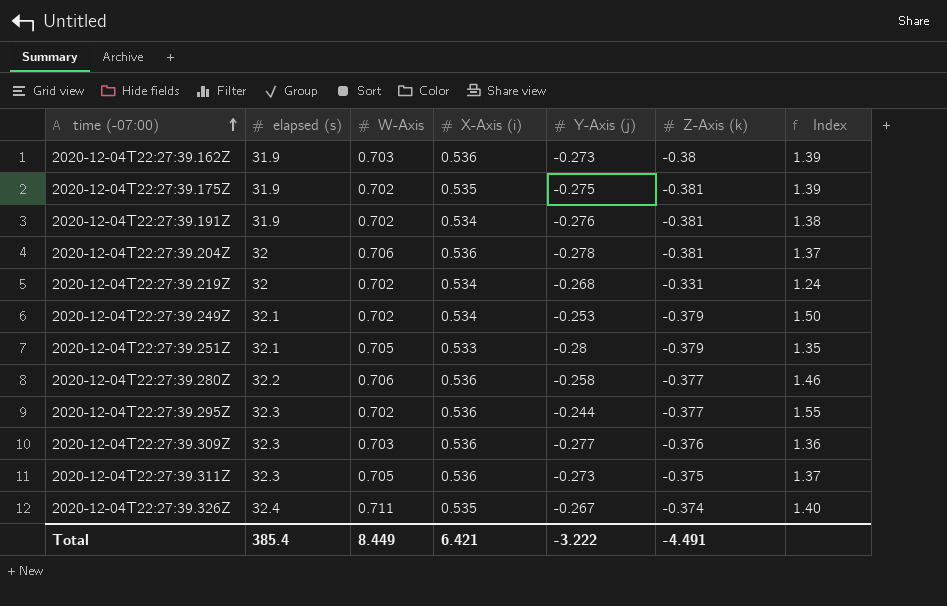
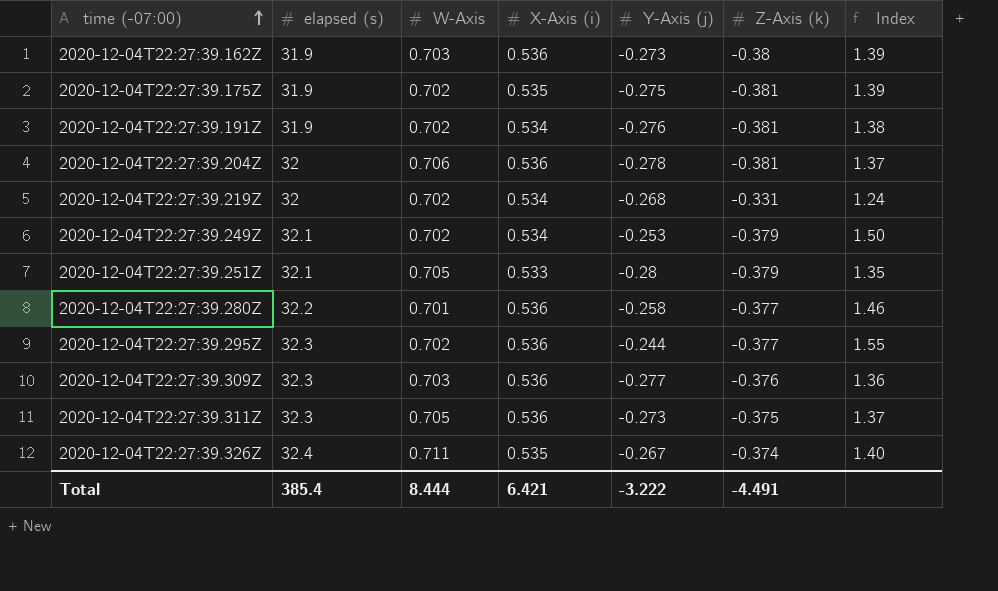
2020-12-04T22:27:39.280Z | W-Axis: 0.706 -> 0.701
Total | W-Axis: 8.449 -> 8.444

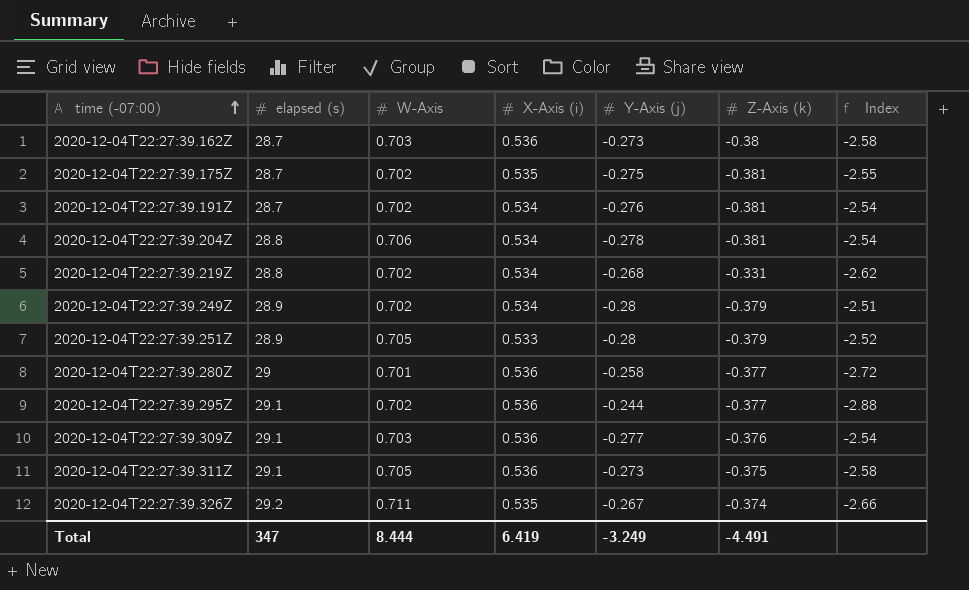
column Index | formula: [Z-Axis (k)] / [Y-Axis (j)] -> [W-Axis] / [Y-Axis (j)]
2020-12-04T22:27:39.162Z | elapsed (s): 31.9 -> 28.7
2020-12-04T22:27:39.175Z | elapsed (s): 31.9 -> 28.7
2020-12-04T22:27:39.191Z | elapsed (s): 31.9 -> 28.7
2020-12-04T22:27:39.204Z | elapsed (s): 32 -> 28.8
2020-12-04T22:27:39.204Z | X-Axis (i): 0.536 -> 0.534
2020-12-04T22:27:39.219Z | elapsed (s): 32 -> 28.8
2020-12-04T22:27:39.249Z | elapsed (s): 32.1 -> 28.9
2020-12-04T22:27:39.249Z | Y-Axis (j): -0.253 -> -0.28
2020-12-04T22:27:39.251Z | elapsed (s): 32.1 -> 28.9
2020-12-04T22:27:39.280Z | elapsed (s): 32.2 -> 29
2020-12-04T22:27:39.295Z | elapsed (s): 32.3 -> 29.1
2020-12-04T22:27:39.309Z | elapsed (s): 32.3 -> 29.1
2020-12-04T22:27:39.311Z | elapsed (s): 32.3 -> 29.1
2020-12-04T22:27:39.326Z | elapsed (s): 32.4 -> 29.2
Total | elapsed (s): 385.4 -> 347
Total | X-Axis (i): 6.421 -> 6.419
Total | Y-Axis (j): -3.222 -> -3.249

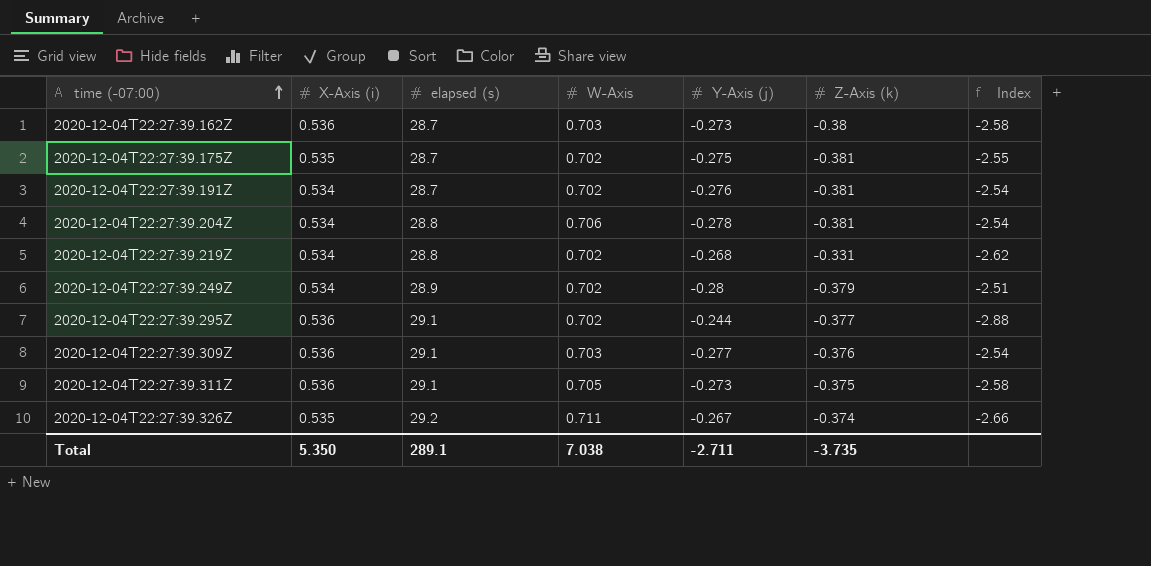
column X-Axis (i) | position: 4 -> 2
row 2020-12-04T22:27:39.251Z: 28.9 | 0.705 | 0.533 | -0.28 | -0.379 | -2.52 -> none
row 2020-12-04T22:27:39.280Z: 29 | 0.701 | 0.536 | -0.258 | -0.377 | -2.72 -> none
Total | X-Axis (i): 6.419 -> 5.350
Total | elapsed (s): 347 -> 289.1
Total | W-Axis: 8.444 -> 7.038
Total | Y-Axis (j): -3.249 -> -2.711
Total | Z-Axis (k): -4.491 -> -3.735

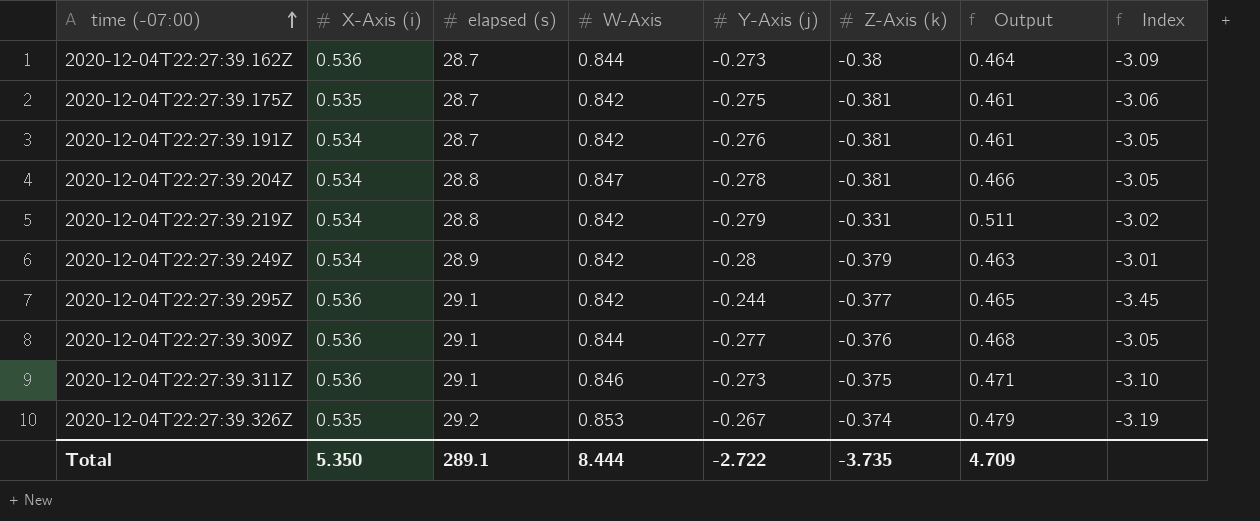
column Output | formula: none -> [W-Axis] + [Z-Axis (k)]
2020-12-04T22:27:39.162Z | W-Axis: 0.703 -> 0.844
2020-12-04T22:27:39.162Z | Index: -2.58 -> -3.09
2020-12-04T22:27:39.175Z | W-Axis: 0.702 -> 0.842
2020-12-04T22:27:39.175Z | Index: -2.55 -> -3.06
2020-12-04T22:27:39.191Z | W-Axis: 0.702 -> 0.842
2020-12-04T22:27:39.191Z | Index: -2.54 -> -3.05
2020-12-04T22:27:39.204Z | W-Axis: 0.706 -> 0.847
2020-12-04T22:27:39.204Z | Index: -2.54 -> -3.05
2020-12-04T22:27:39.219Z | W-Axis: 0.702 -> 0.842
2020-12-04T22:27:39.219Z | Y-Axis (j): -0.268 -> -0.279
2020-12-04T22:27:39.219Z | Index: -2.62 -> -3.02
2020-12-04T22:27:39.249Z | W-Axis: 0.702 -> 0.842
2020-12-04T22:27:39.249Z | Index: -2.51 -> -3.01
2020-12-04T22:27:39.295Z | W-Axis: 0.702 -> 0.842
2020-12-04T22:27:39.295Z | Index: -2.88 -> -3.45
2020-12-04T22:27:39.309Z | W-Axis: 0.703 -> 0.844
2020-12-04T22:27:39.309Z | Index: -2.54 -> -3.05
2020-12-04T22:27:39.311Z | W-Axis: 0.705 -> 0.846
2020-12-04T22:27:39.311Z | Index: -2.58 -> -3.10
2020-12-04T22:27:39.326Z | W-Axis: 0.711 -> 0.853
2020-12-04T22:27:39.326Z | Index: -2.66 -> -3.19
Total | W-Axis: 7.038 -> 8.444
Total | Y-Axis (j): -2.711 -> -2.722

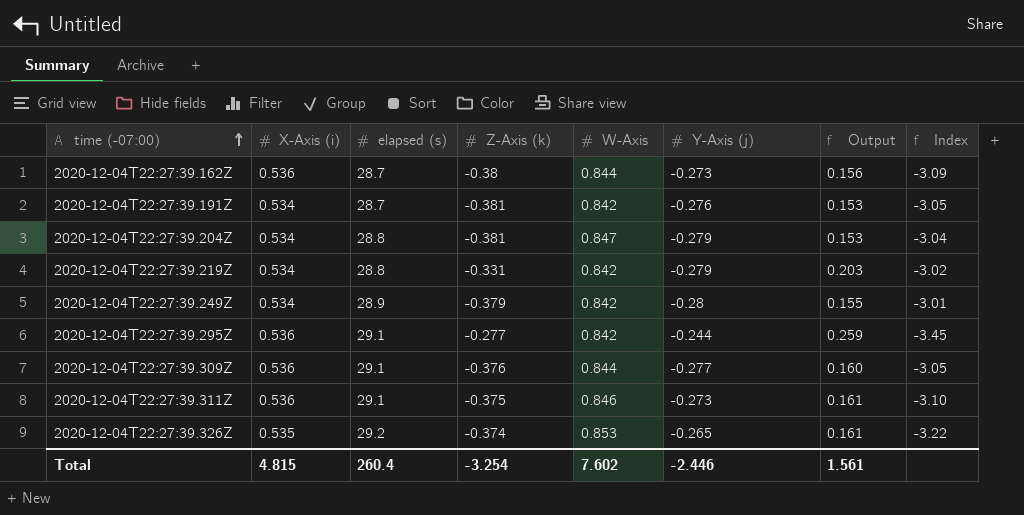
column Z-Axis (k) | position: 6 -> 4
column Output | formula: [W-Axis] + [Z-Axis (k)] -> [X-Axis (i)] + [Z-Axis (k)]
row 2020-12-04T22:27:39.175Z: 0.535 | 28.7 | 0.842 | -0.275 | -0.381 | 0.461 | -3.06 -> none
2020-12-04T22:27:39.204Z | Y-Axis (j): -0.278 -> -0.279
2020-12-04T22:27:39.204Z | Index: -3.05 -> -3.04
2020-12-04T22:27:39.295Z | Z-Axis (k): -0.377 -> -0.277
2020-12-04T22:27:39.326Z | Y-Axis (j): -0.267 -> -0.265
2020-12-04T22:27:39.326Z | Index: -3.19 -> -3.22
Total | X-Axis (i): 5.350 -> 4.815
Total | elapsed (s): 289.1 -> 260.4
Total | Z-Axis (k): -3.735 -> -3.254
Total | W-Axis: 8.444 -> 7.602
Total | Y-Axis (j): -2.722 -> -2.446
Total | Output: 4.709 -> 1.561

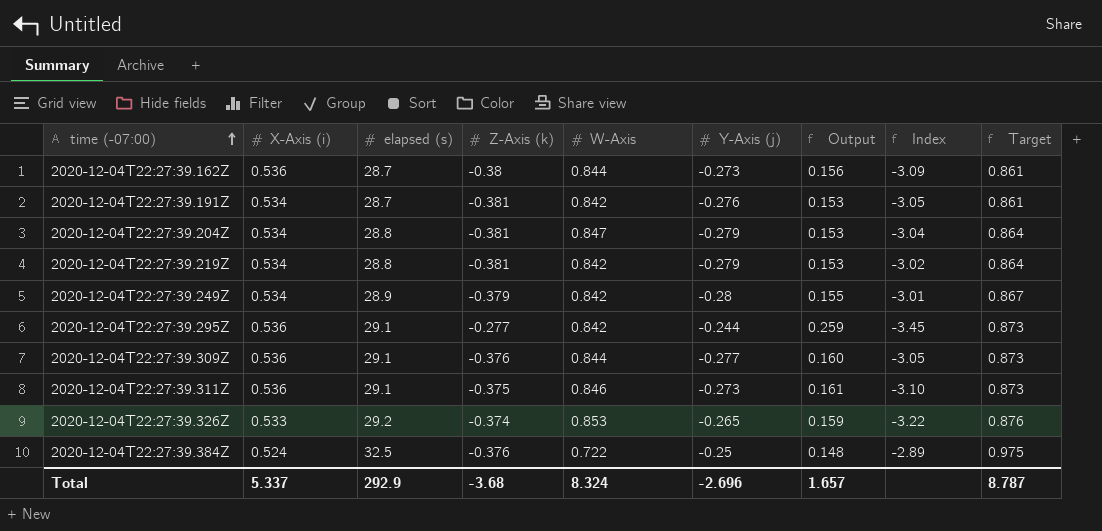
column Target | formula: none -> [elapsed (s)] * 0.03
2020-12-04T22:27:39.219Z | Z-Axis (k): -0.331 -> -0.381
2020-12-04T22:27:39.219Z | Output: 0.203 -> 0.153
2020-12-04T22:27:39.326Z | X-Axis (i): 0.535 -> 0.533
2020-12-04T22:27:39.326Z | Output: 0.161 -> 0.159
row 2020-12-04T22:27:39.384Z: none -> 0.524 | 32.5 | -0.376 | 0.722 | -0.25 | 0.148 | -2.89 | 0.975
Total | X-Axis (i): 4.815 -> 5.337
Total | elapsed (s): 260.4 -> 292.9
Total | Z-Axis (k): -3.254 -> -3.68
Total | W-Axis: 7.602 -> 8.324
Total | Y-Axis (j): -2.446 -> -2.696
Total | Output: 1.561 -> 1.657

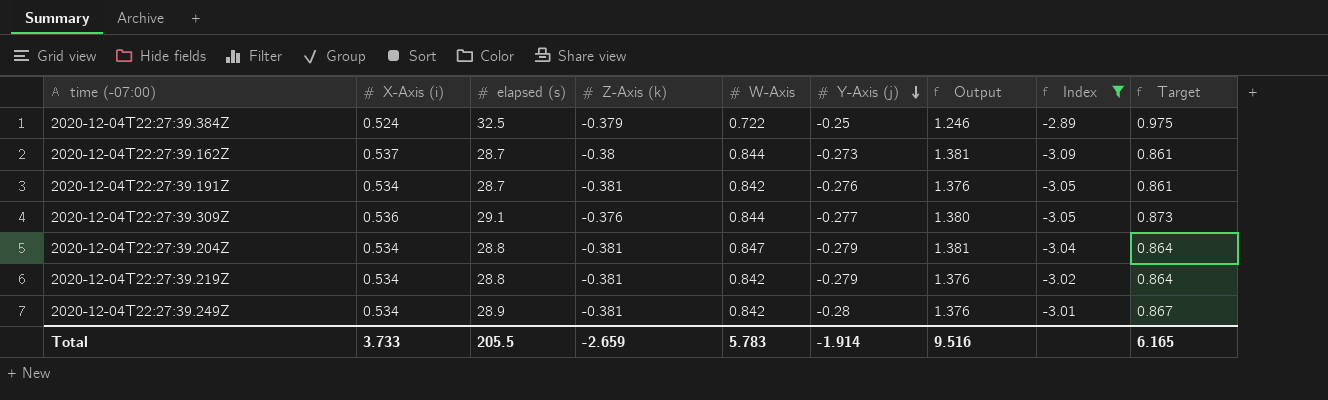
filter: none -> Index >= -3.09
row order: time (-07:00) ascending -> Y-Axis (j) descending
column Output | formula: [X-Axis (i)] + [Z-Axis (k)] -> [X-Axis (i)] + [W-Axis]
2020-12-04T22:27:39.384Z | Z-Axis (k): -0.376 -> -0.379
2020-12-04T22:27:39.162Z | X-Axis (i): 0.536 -> 0.537
2020-12-04T22:27:39.249Z | Z-Axis (k): -0.379 -> -0.381
Total | X-Axis (i): 5.337 -> 3.733
Total | elapsed (s): 292.9 -> 205.5
Total | Z-Axis (k): -3.68 -> -2.659
Total | W-Axis: 8.324 -> 5.783
Total | Y-Axis (j): -2.696 -> -1.914
Total | Output: 1.657 -> 9.516
Total | Target: 8.787 -> 6.165

